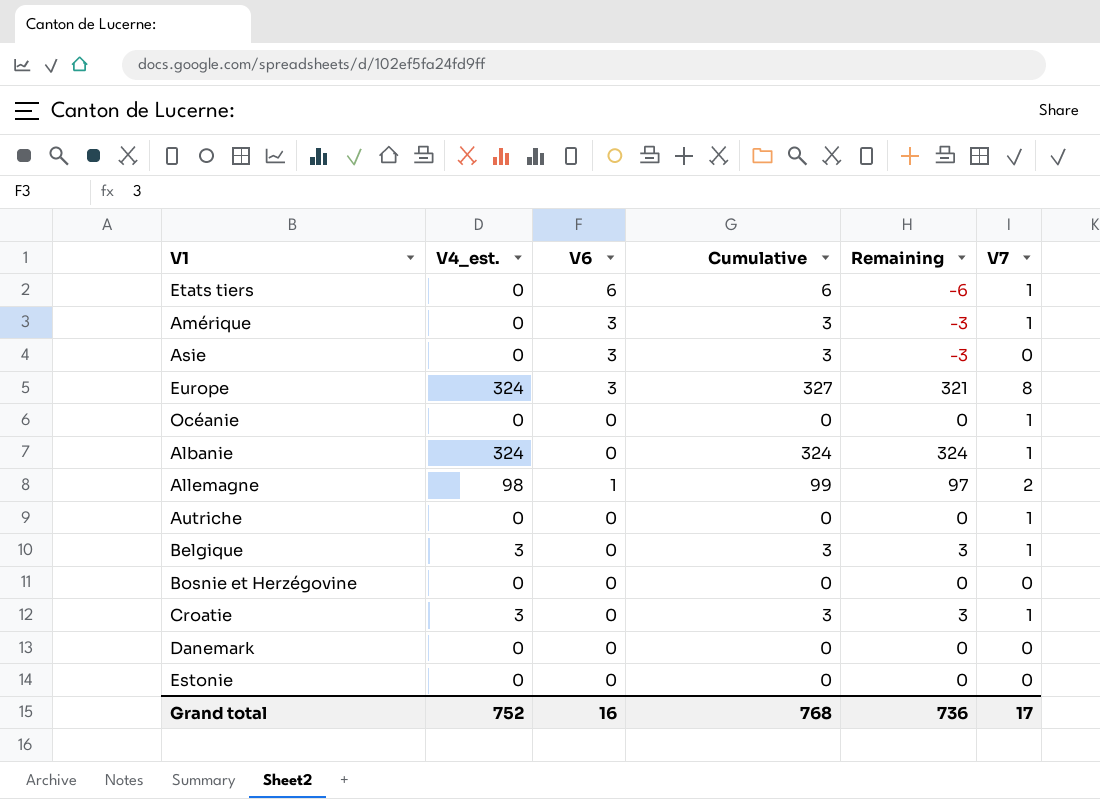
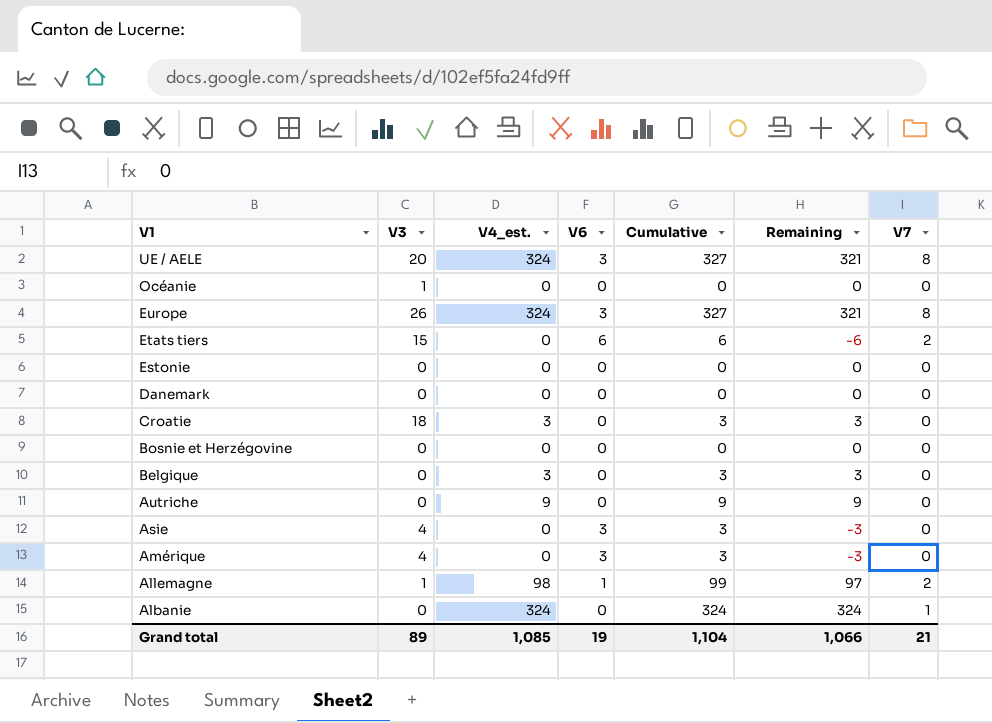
row order: none -> V1 descending
column V3 | position: none -> 2
row UE / AELE: none -> 20 | 324 | 3 | 327 | 321 | 8
Océanie | V7: 1 -> 0
Etats tiers | V7: 1 -> 2
Croatie | V7: 1 -> 0
Belgique | V7: 1 -> 0
Autriche | V4_est.: 0 -> 9
Autriche | Cumulative: 0 -> 9
Autriche | Remaining: 0 -> 9
Autriche | V7: 1 -> 0
Amérique | V7: 1 -> 0
Grand total | V4_est.: 752 -> 1,085
Grand total | V6: 16 -> 19
Grand total | Cumulative: 768 -> 1,104
Grand total | Remaining: 736 -> 1,066
Grand total | V7: 17 -> 21

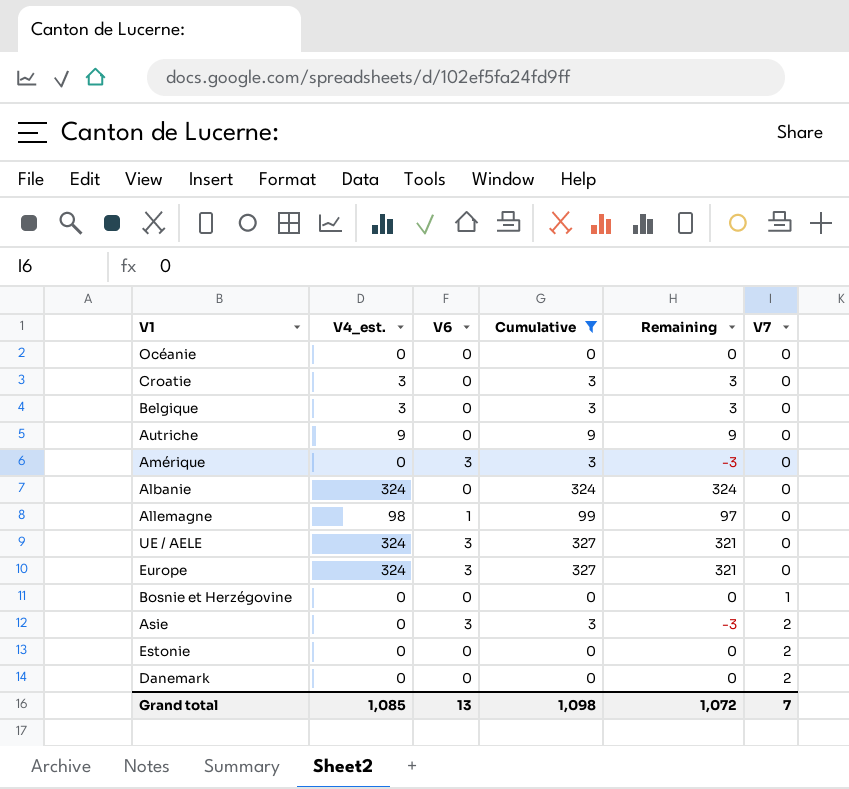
filter: none -> Cumulative != 6
row order: V1 descending -> V7 ascending
column V3 | position: 2 -> none
Albanie | V7: 1 -> 0
Allemagne | V7: 2 -> 0
UE / AELE | V7: 8 -> 0
Europe | V7: 8 -> 0
Bosnie et Herzégovine | V7: 0 -> 1
Asie | V7: 0 -> 2
Estonie | V7: 0 -> 2
Danemark | V7: 0 -> 2
Grand total | V6: 19 -> 13
Grand total | Cumulative: 1,104 -> 1,098
Grand total | Remaining: 1,066 -> 1,072
Grand total | V7: 21 -> 7

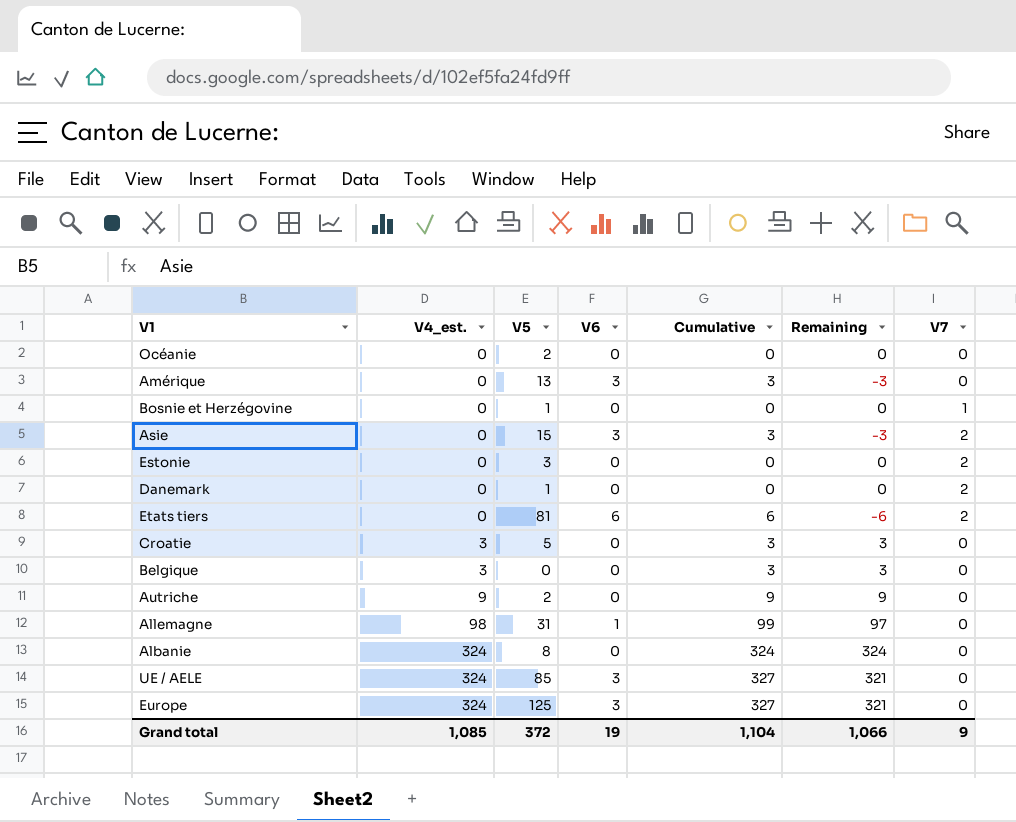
filter: Cumulative != 6 -> none
row order: V7 ascending -> V4_est. ascending
column V5 | position: none -> 3
Grand total | V6: 13 -> 19
Grand total | Cumulative: 1,098 -> 1,104
Grand total | Remaining: 1,072 -> 1,066
Grand total | V7: 7 -> 9

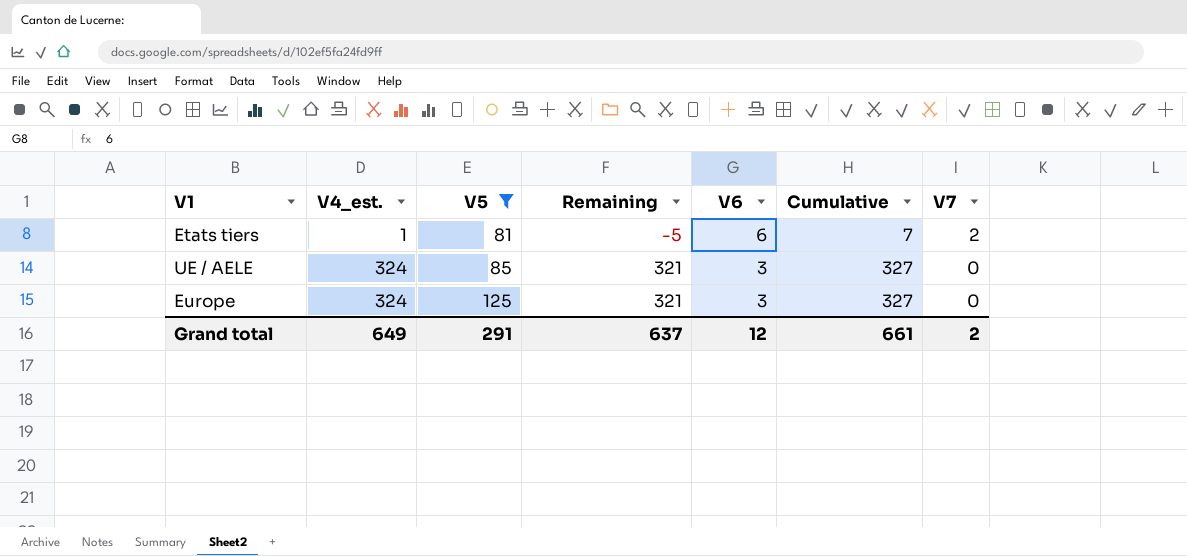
filter: none -> V5 >= 81
column Remaining | position: 6 -> 4
Etats tiers | V4_est.: 0 -> 1
Etats tiers | Remaining: -6 -> -5
Etats tiers | Cumulative: 6 -> 7
Grand total | V4_est.: 1,085 -> 649
Grand total | V5: 372 -> 291
Grand total | Remaining: 1,066 -> 637
Grand total | V6: 19 -> 12
Grand total | Cumulative: 1,104 -> 661
Grand total | V7: 9 -> 2

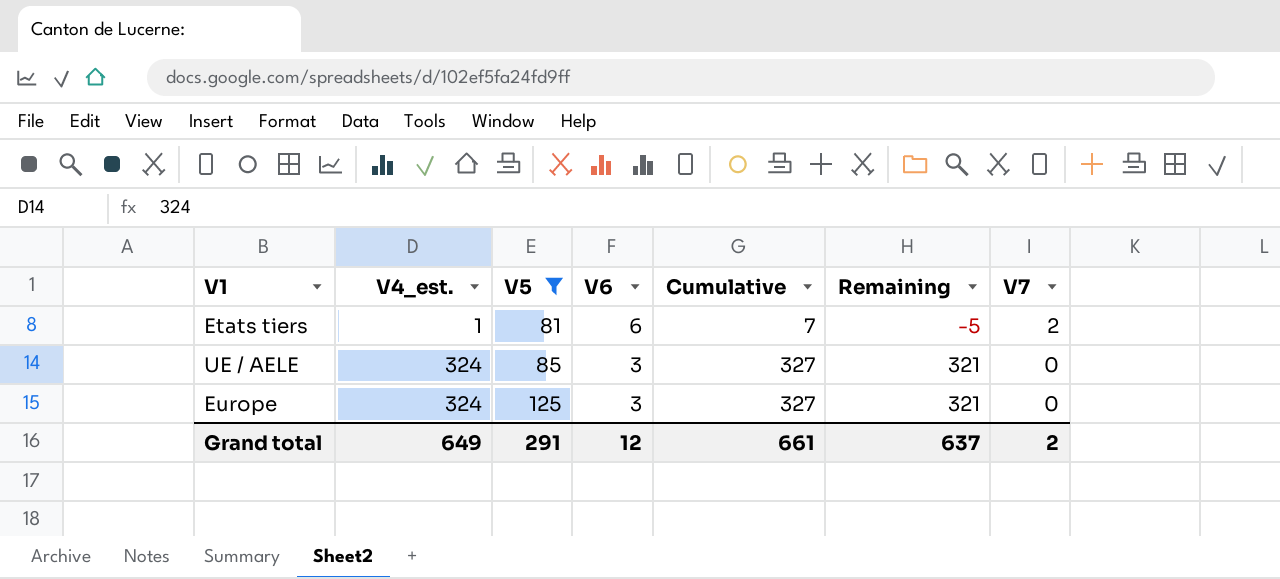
column Remaining | position: 4 -> 6

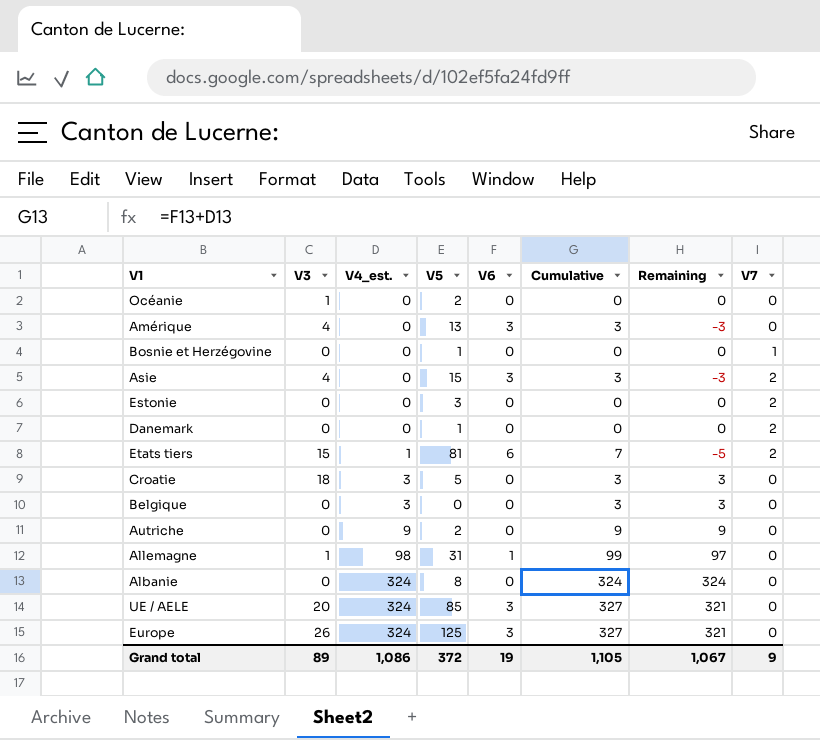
filter: V5 >= 81 -> none
column V3 | position: none -> 2
Grand total | V4_est.: 649 -> 1,086
Grand total | V5: 291 -> 372
Grand total | V6: 12 -> 19
Grand total | Cumulative: 661 -> 1,105
Grand total | Remaining: 637 -> 1,067
Grand total | V7: 2 -> 9

